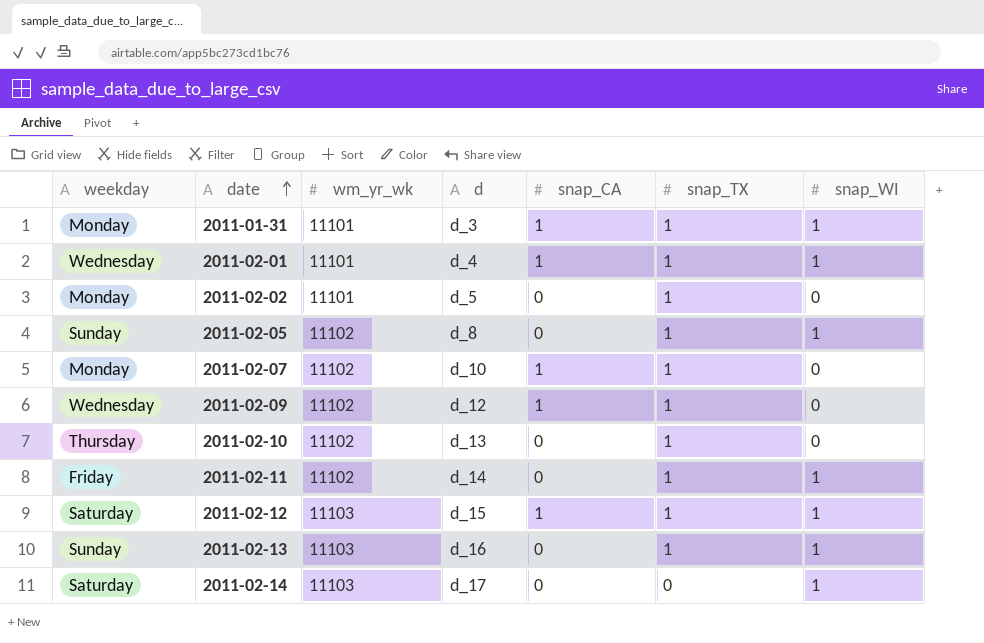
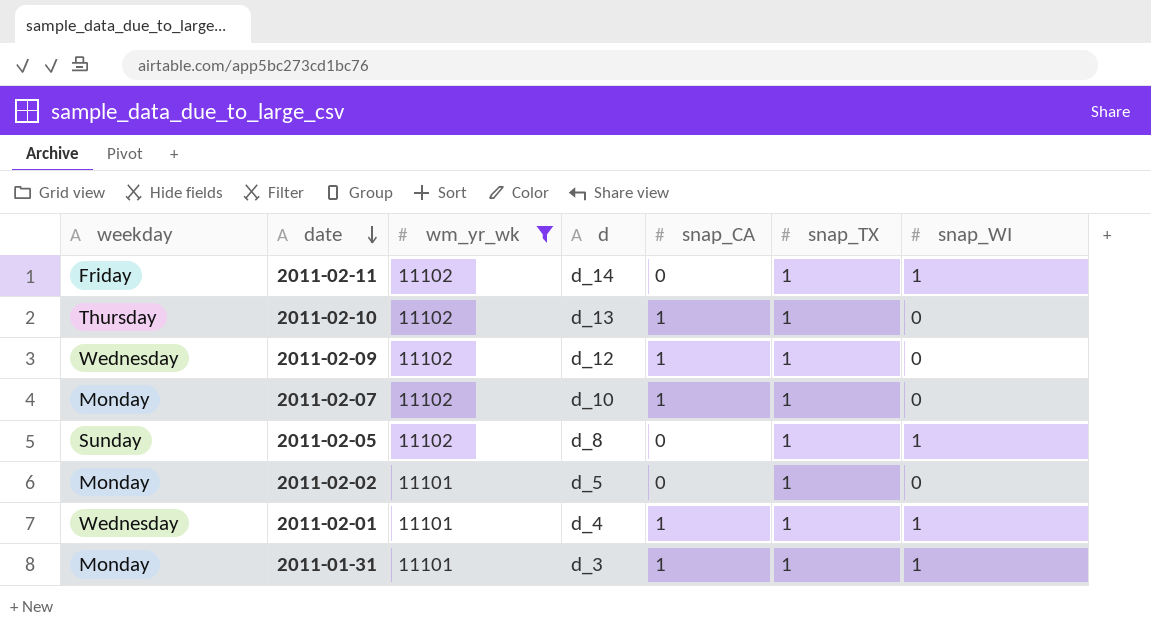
filter: none -> wm_yr_wk != 11103
row order: date ascending -> date descending
2011-02-10 | snap_CA: 0 -> 1

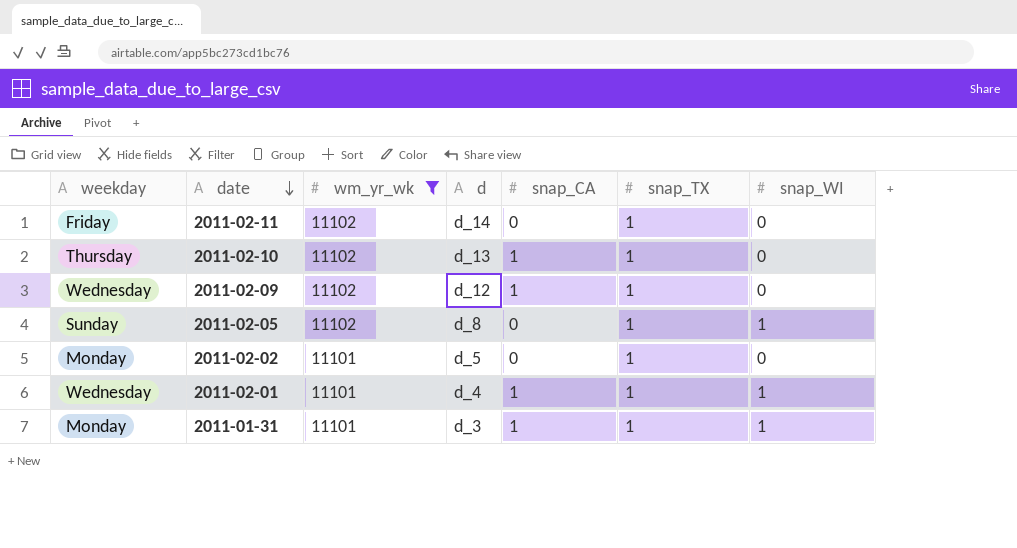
row 2011-02-07: Monday | 11102 | d_10 | 1 | 1 | 0 -> none
2011-02-11 | snap_WI: 1 -> 0

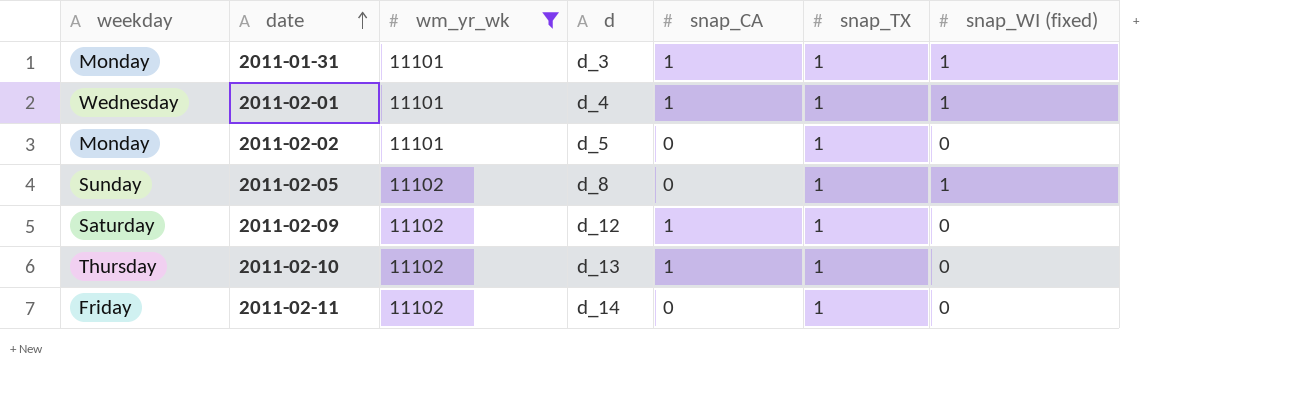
row order: date descending -> date ascending
column name: snap_WI -> snap_WI (fixed)
2011-02-09 | weekday: Wednesday -> Saturday

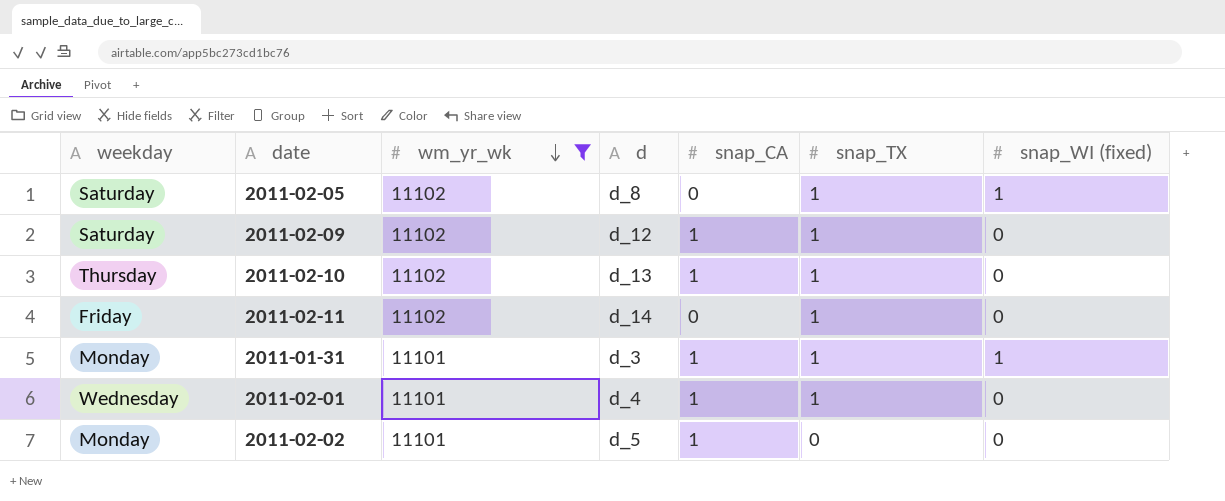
row order: date ascending -> wm_yr_wk descending
2011-02-05 | weekday: Sunday -> Saturday
2011-02-01 | snap_WI (fixed): 1 -> 0
2011-02-02 | snap_CA: 0 -> 1
2011-02-02 | snap_TX: 1 -> 0

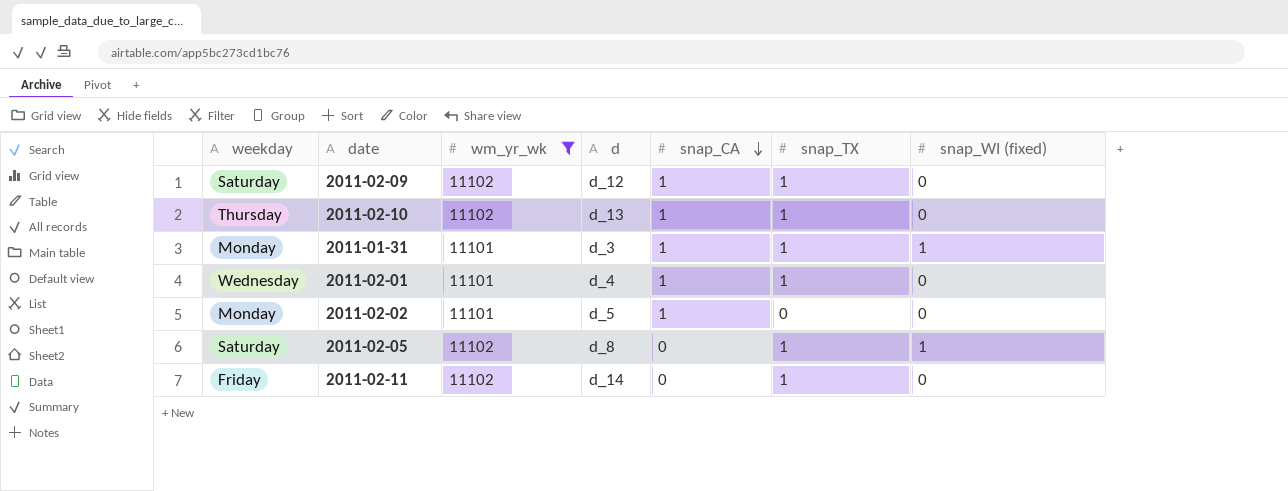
row order: wm_yr_wk descending -> snap_CA descending

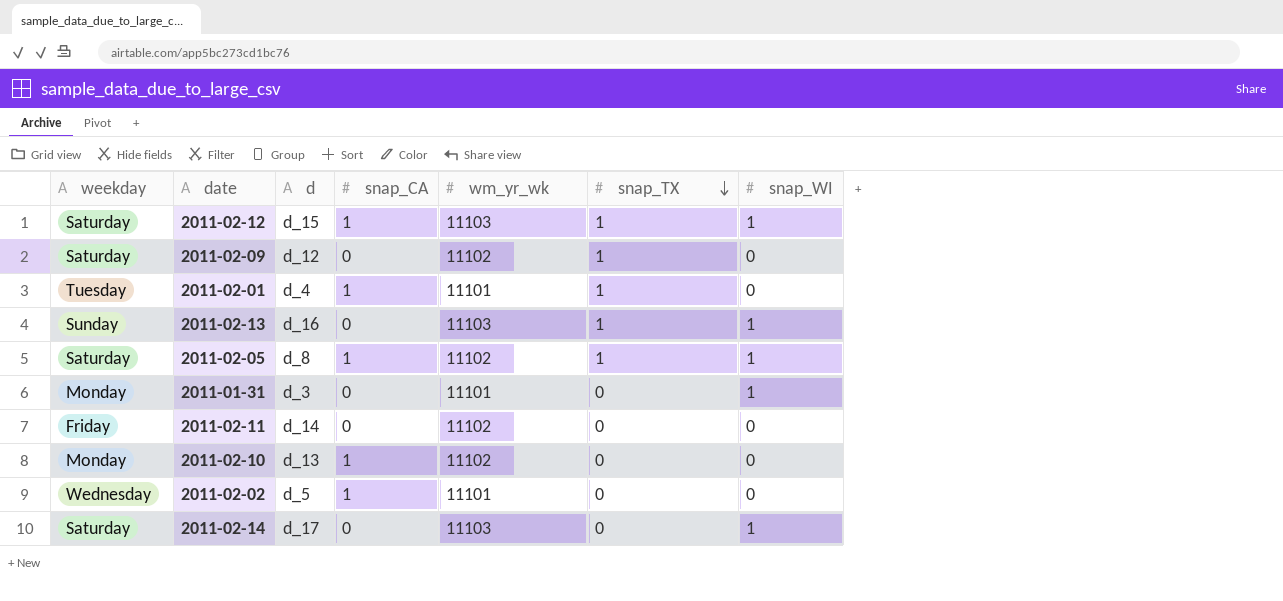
filter: wm_yr_wk != 11103 -> none
row order: snap_CA descending -> snap_TX descending
column wm_yr_wk | position: 3 -> 5
column name: snap_WI (fixed) -> snap_WI
2011-02-09 | snap_CA: 1 -> 0
2011-02-01 | weekday: Wednesday -> Tuesday
2011-02-05 | snap_CA: 0 -> 1
2011-01-31 | snap_CA: 1 -> 0
2011-01-31 | snap_TX: 1 -> 0
2011-02-11 | snap_TX: 1 -> 0
2011-02-10 | weekday: Thursday -> Monday
2011-02-10 | snap_TX: 1 -> 0
2011-02-02 | weekday: Monday -> Wednesday

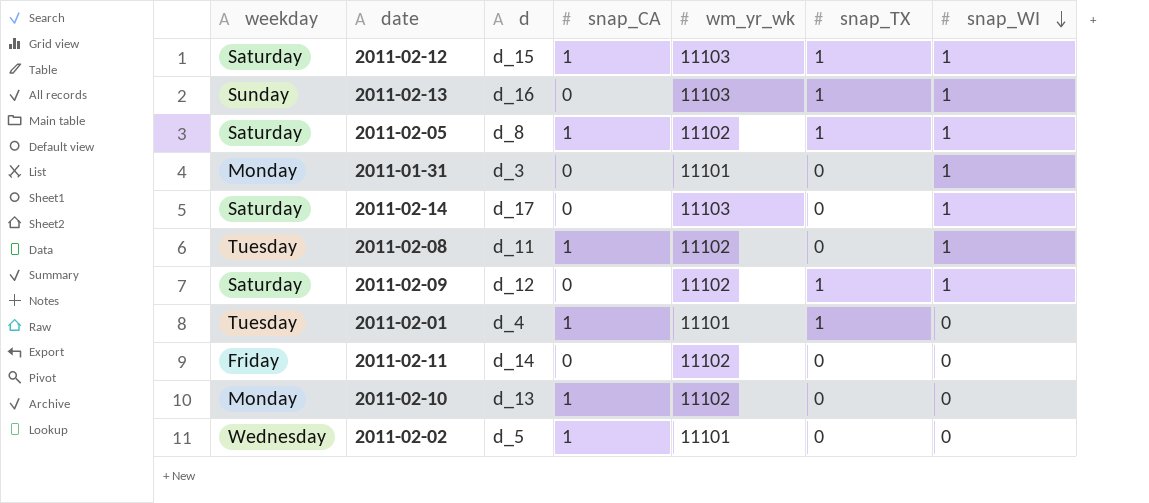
row order: snap_TX descending -> snap_WI descending
row 2011-02-08: none -> Tuesday | d_11 | 1 | 11102 | 0 | 1
2011-02-09 | snap_WI: 0 -> 1

